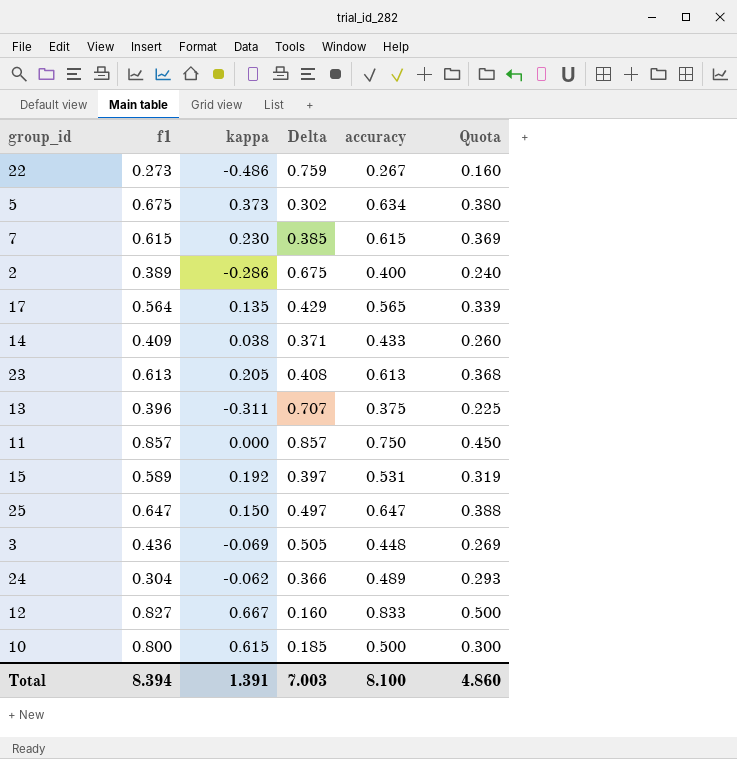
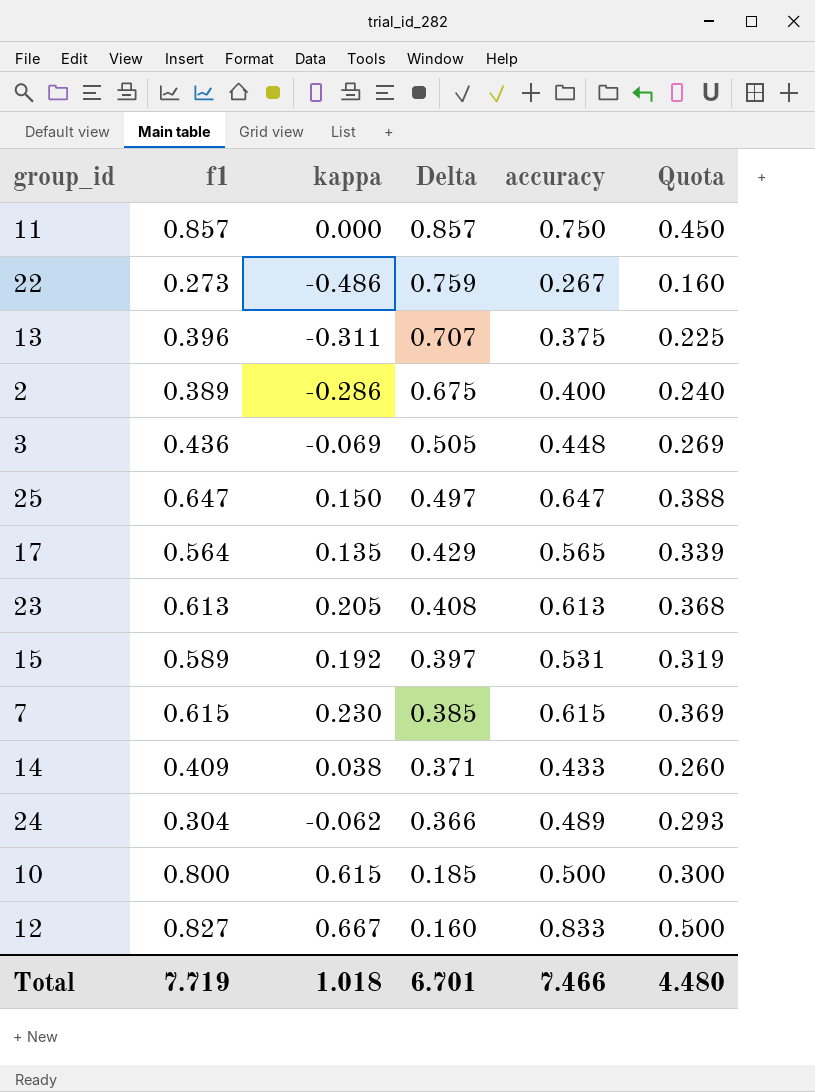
row order: none -> Delta descending
row 5: 0.675 | 0.373 | 0.302 | 0.634 | 0.380 -> none
Total | f1: 8.394 -> 7.719
Total | kappa: 1.391 -> 1.018
Total | Delta: 7.003 -> 6.701
Total | accuracy: 8.100 -> 7.466
Total | Quota: 4.860 -> 4.480

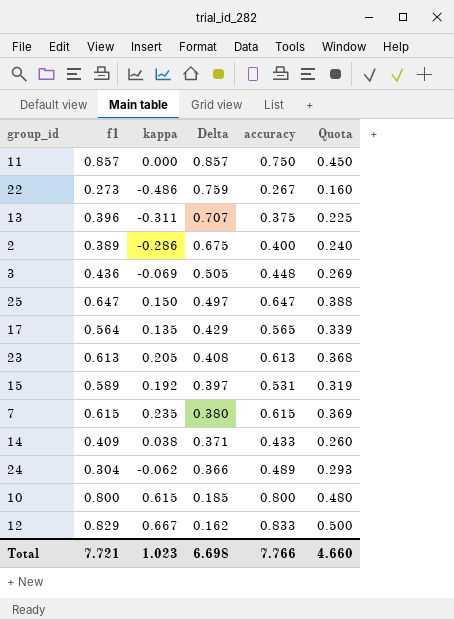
7 | kappa: 0.230 -> 0.235
7 | Delta: 0.385 -> 0.380
10 | accuracy: 0.500 -> 0.800
10 | Quota: 0.300 -> 0.480
12 | f1: 0.827 -> 0.829
12 | Delta: 0.160 -> 0.162
Total | f1: 7.719 -> 7.721
Total | kappa: 1.018 -> 1.023
Total | Delta: 6.701 -> 6.698
Total | accuracy: 7.466 -> 7.766
Total | Quota: 4.480 -> 4.660

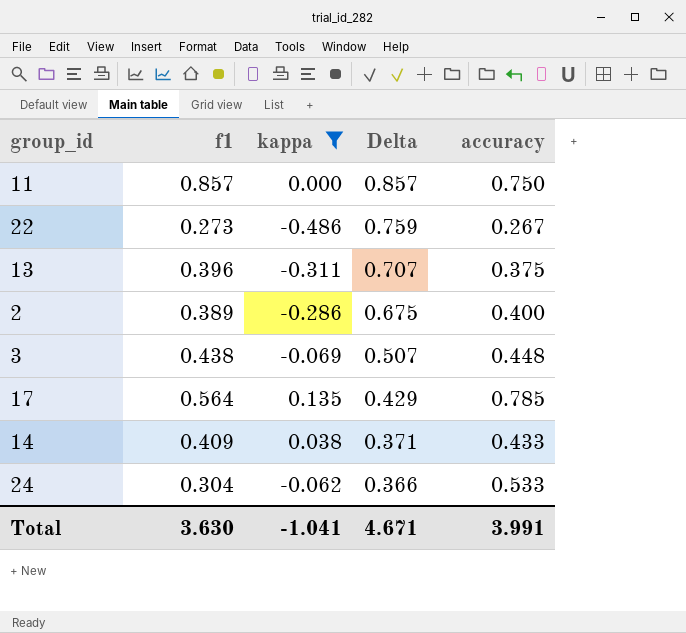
filter: none -> kappa <= 0.135
column Quota | formula: [accuracy] * 0.6 -> none
3 | f1: 0.436 -> 0.438
3 | Delta: 0.505 -> 0.507
17 | accuracy: 0.565 -> 0.785
24 | accuracy: 0.489 -> 0.533
Total | f1: 7.721 -> 3.630
Total | kappa: 1.023 -> -1.041
Total | Delta: 6.698 -> 4.671
Total | accuracy: 7.766 -> 3.991

